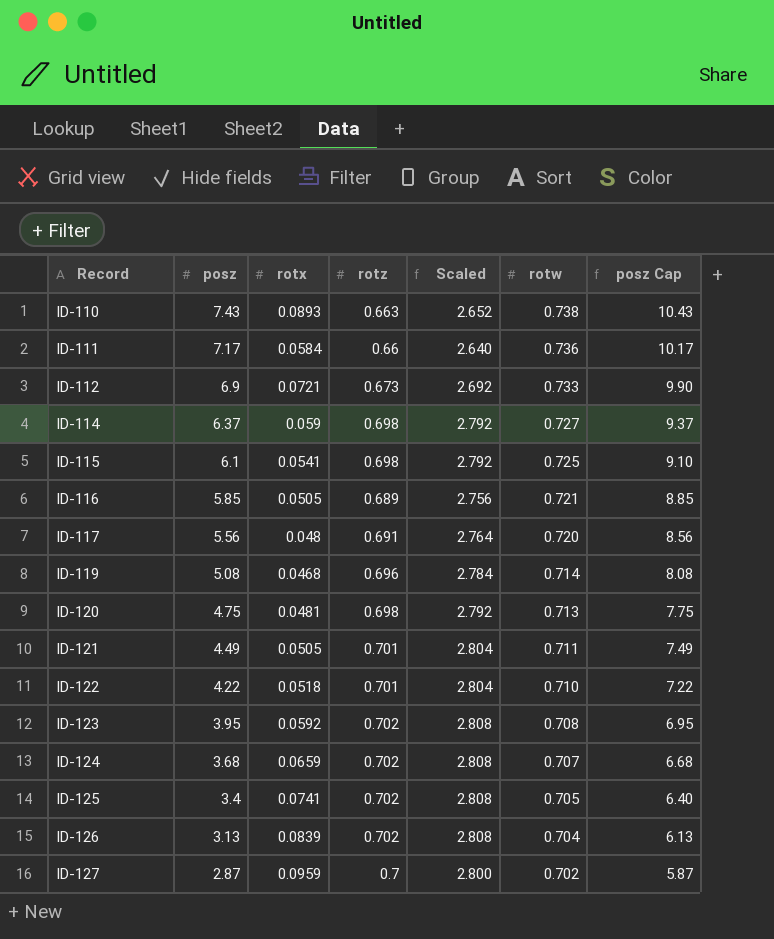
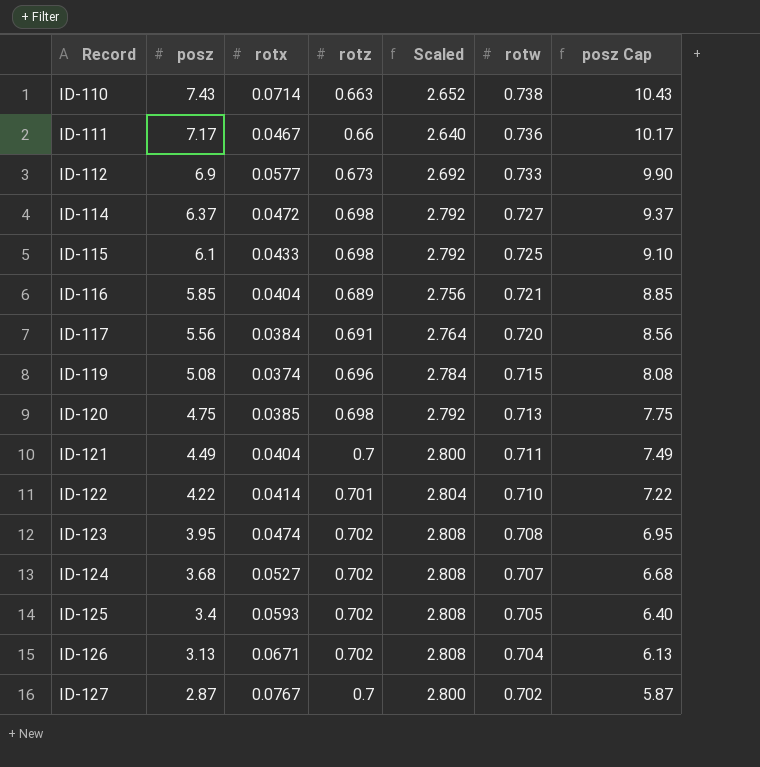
ID-110 | rotx: 0.0893 -> 0.0714
ID-111 | rotx: 0.0584 -> 0.0467
ID-112 | rotx: 0.0721 -> 0.0577
ID-114 | rotx: 0.059 -> 0.0472
ID-115 | rotx: 0.0541 -> 0.0433
ID-116 | rotx: 0.0505 -> 0.0404
ID-117 | rotx: 0.048 -> 0.0384
ID-119 | rotx: 0.0468 -> 0.0374
ID-119 | rotw: 0.714 -> 0.715
ID-120 | rotx: 0.0481 -> 0.0385
ID-121 | rotx: 0.0505 -> 0.0404
ID-121 | rotz: 0.701 -> 0.7
ID-121 | Scaled: 2.804 -> 2.800
ID-122 | rotx: 0.0518 -> 0.0414
ID-123 | rotx: 0.0592 -> 0.0474
ID-124 | rotx: 0.0659 -> 0.0527
ID-125 | rotx: 0.0741 -> 0.0593
ID-126 | rotx: 0.0839 -> 0.0671
ID-127 | rotx: 0.0959 -> 0.0767

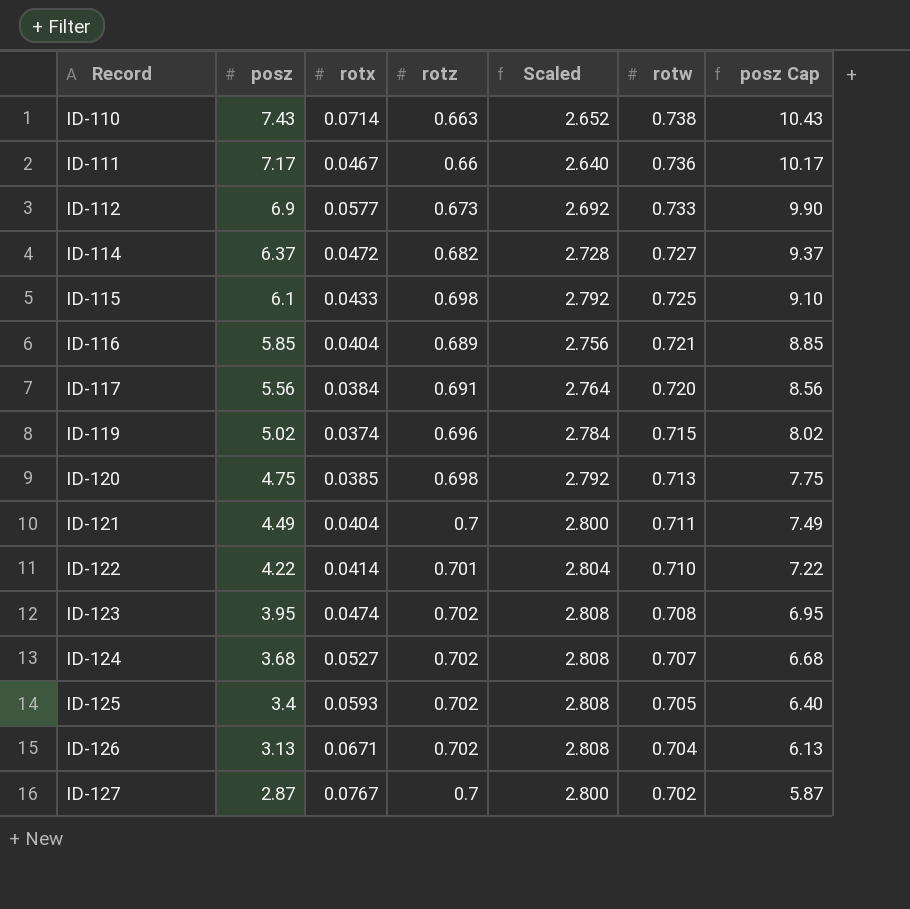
ID-114 | rotz: 0.698 -> 0.682
ID-114 | Scaled: 2.792 -> 2.728
ID-119 | posz: 5.08 -> 5.02
ID-119 | posz Cap: 8.08 -> 8.02

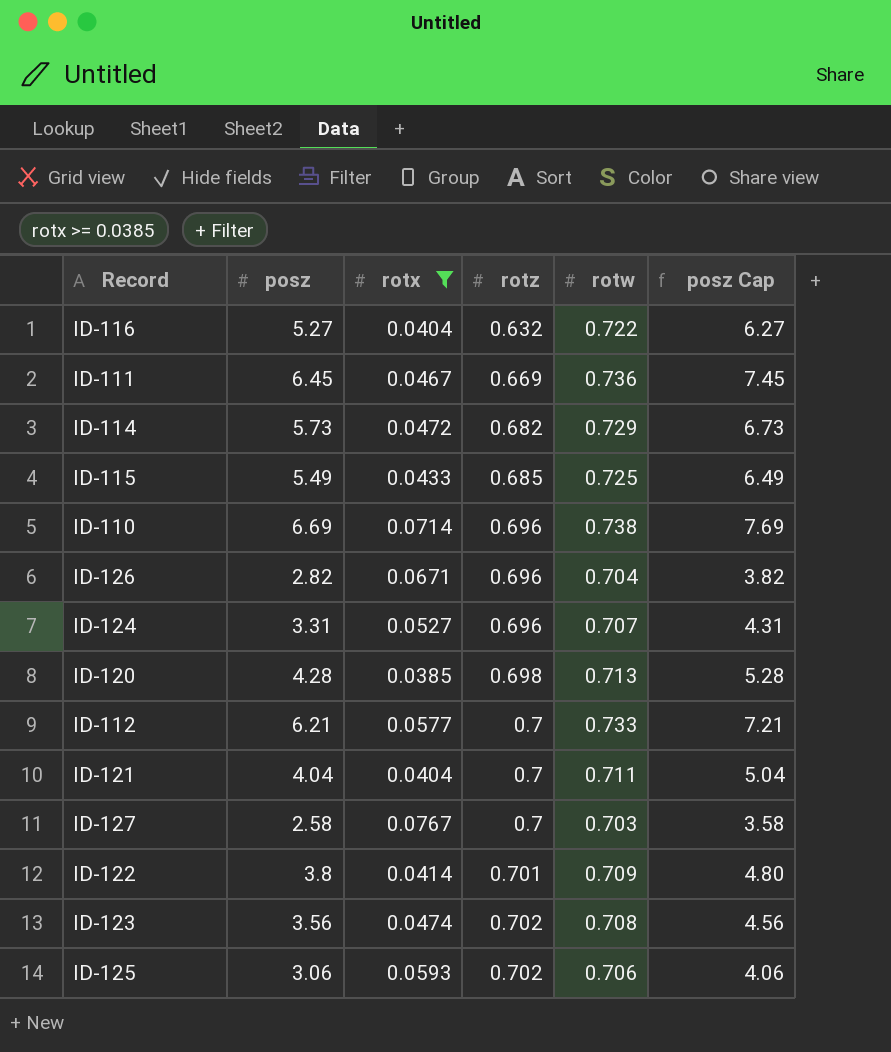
filter: none -> rotx >= 0.0385
row order: Record ascending -> rotz ascending
column Scaled | formula: [rotz] * 4 -> none
column posz Cap | formula: [posz] + 3 -> [posz] + 1
ID-116 | posz: 5.85 -> 5.27
ID-116 | rotz: 0.689 -> 0.632
ID-116 | rotw: 0.721 -> 0.722
ID-111 | posz: 7.17 -> 6.45
ID-111 | rotz: 0.66 -> 0.669
ID-114 | posz: 6.37 -> 5.73
ID-114 | rotw: 0.727 -> 0.729
ID-115 | posz: 6.1 -> 5.49
ID-115 | rotz: 0.698 -> 0.685
ID-110 | posz: 7.43 -> 6.69
ID-110 | rotz: 0.663 -> 0.696
ID-126 | posz: 3.13 -> 2.82
ID-126 | rotz: 0.702 -> 0.696
ID-124 | posz: 3.68 -> 3.31
ID-124 | rotz: 0.702 -> 0.696
ID-120 | posz: 4.75 -> 4.28
ID-112 | posz: 6.9 -> 6.21
ID-112 | rotz: 0.673 -> 0.7
ID-121 | posz: 4.49 -> 4.04
ID-127 | posz: 2.87 -> 2.58
ID-127 | rotw: 0.702 -> 0.703
ID-122 | posz: 4.22 -> 3.8
ID-122 | rotw: 0.710 -> 0.709
ID-123 | posz: 3.95 -> 3.56
ID-125 | posz: 3.4 -> 3.06
ID-125 | rotw: 0.705 -> 0.706

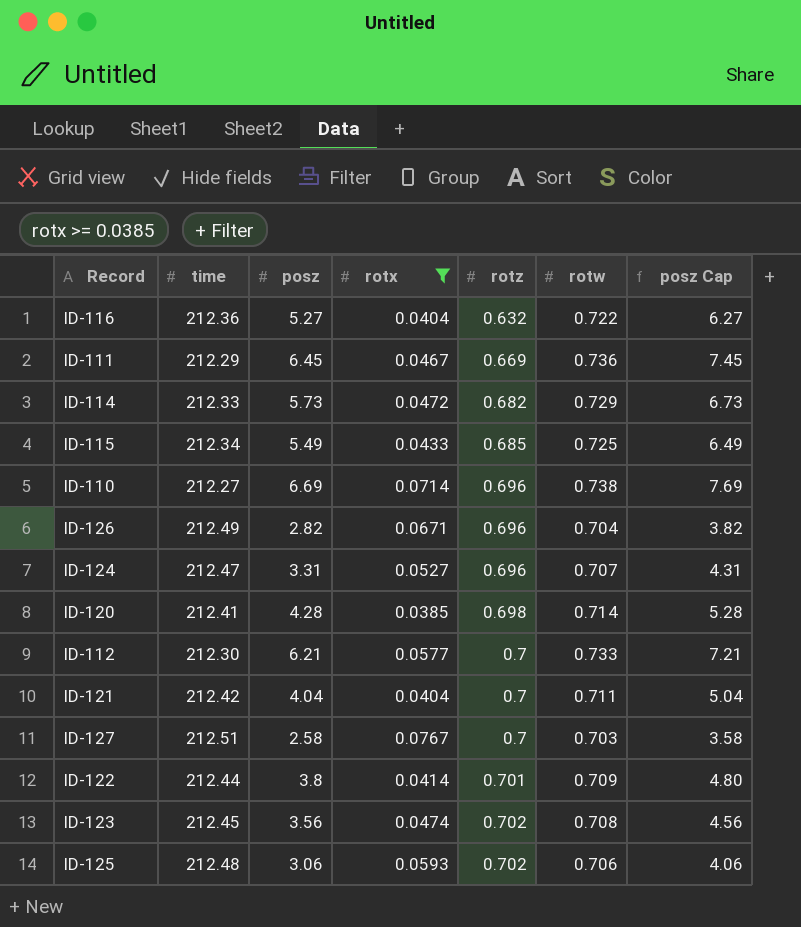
column time | position: none -> 2
ID-120 | rotw: 0.713 -> 0.714

